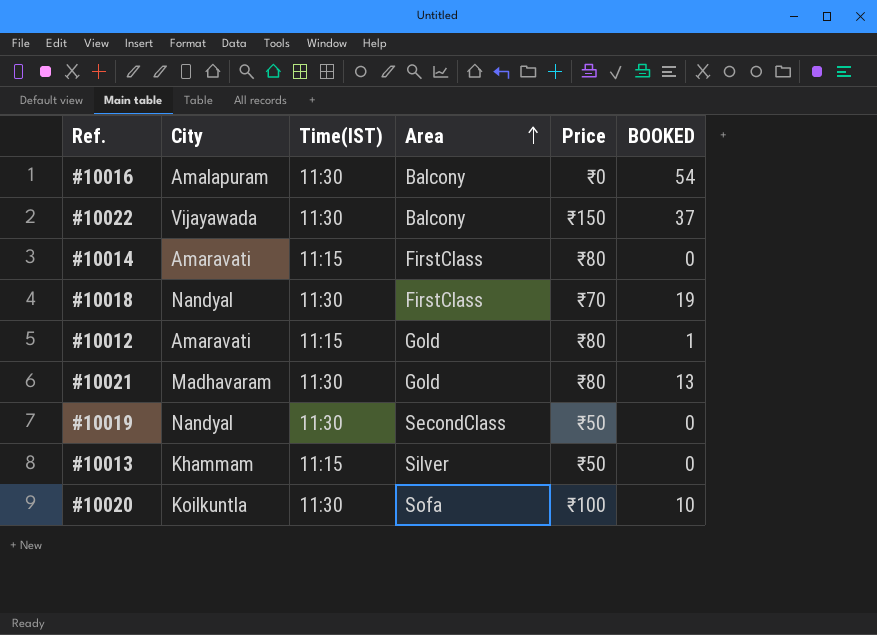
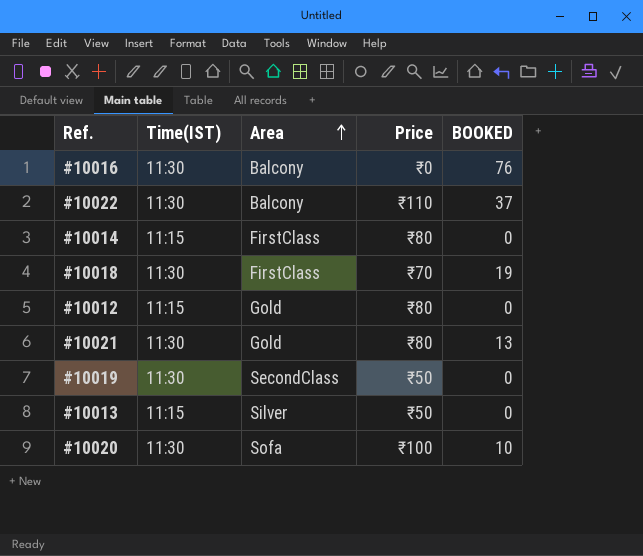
column City | position: 2 -> none
#10016 | BOOKED: 54 -> 76
#10022 | Price: ₹150 -> ₹110
#10012 | BOOKED: 1 -> 0

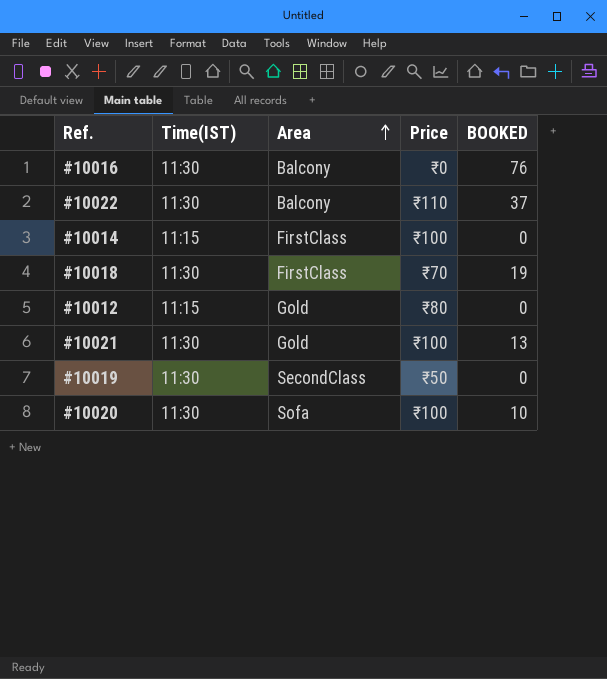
row #10013: 11:15 | Silver | ₹50 | 0 -> none
#10014 | Price: ₹80 -> ₹100
#10021 | Price: ₹80 -> ₹100

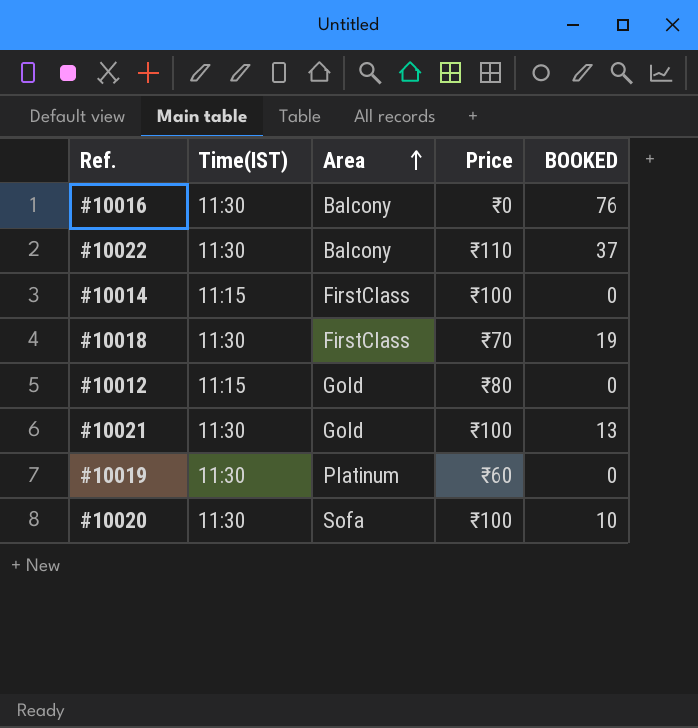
#10019 | Area: SecondClass -> Platinum
#10019 | Price: ₹50 -> ₹60

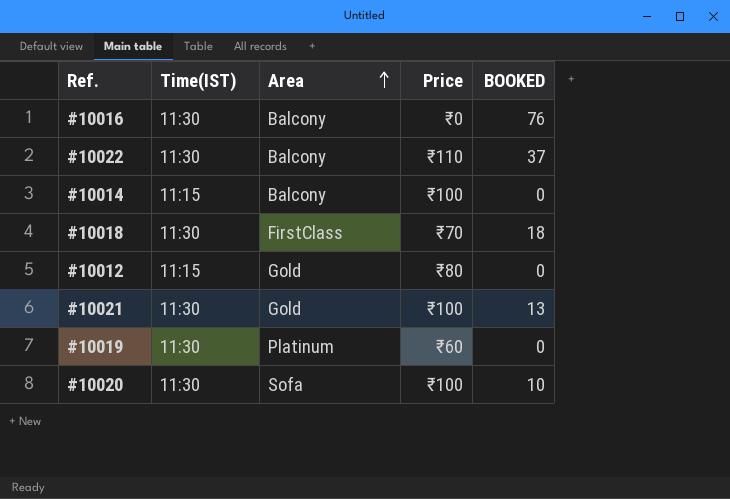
#10014 | Area: FirstClass -> Balcony
#10018 | BOOKED: 19 -> 18

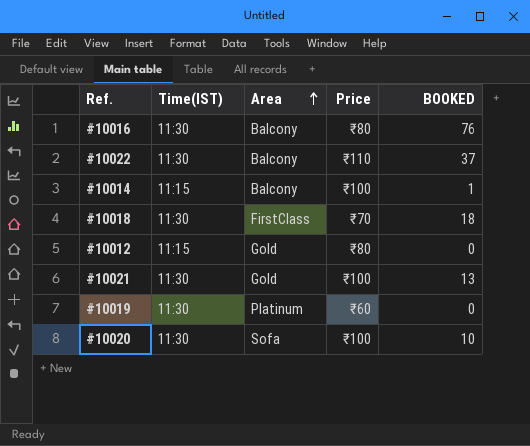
#10016 | Price: ₹0 -> ₹80
#10014 | BOOKED: 0 -> 1

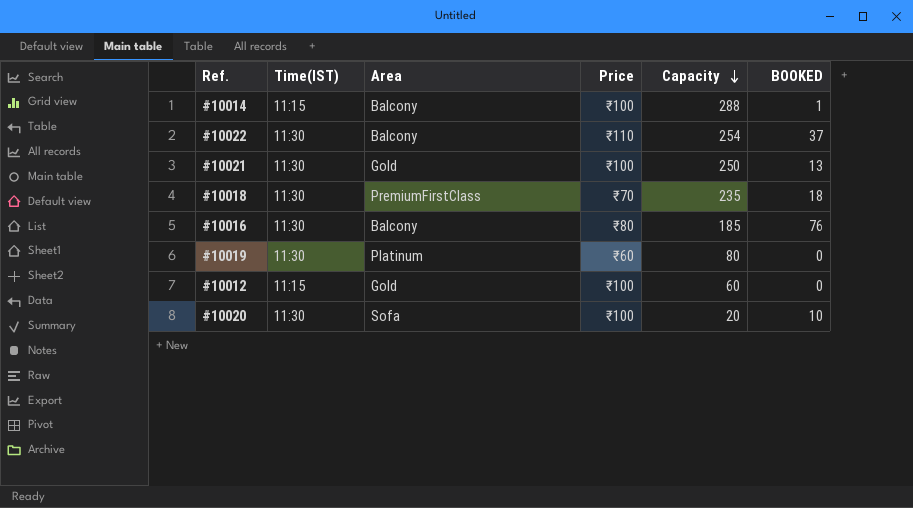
row order: Area ascending -> Capacity descending
column Capacity | position: none -> 5
#10018 | Area: FirstClass -> PremiumFirstClass
#10012 | Price: ₹80 -> ₹100

